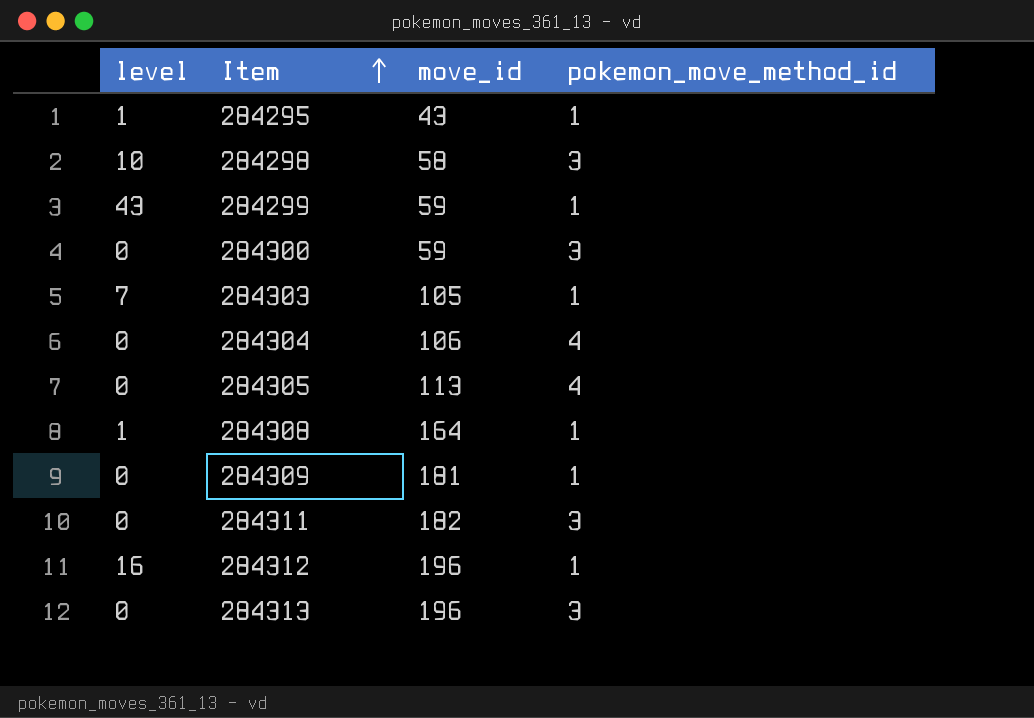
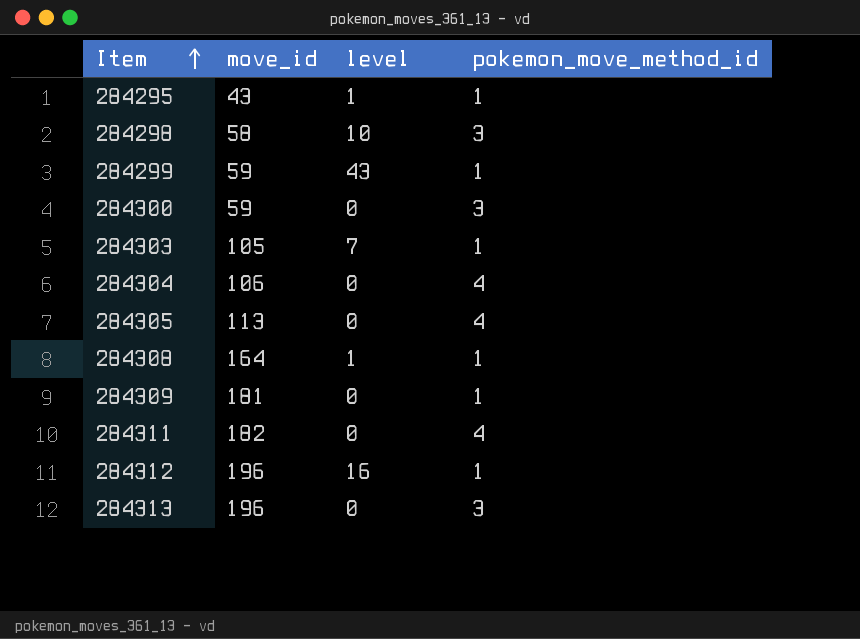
column level | position: 1 -> 3
284311 | pokemon_move_method_id: 3 -> 4

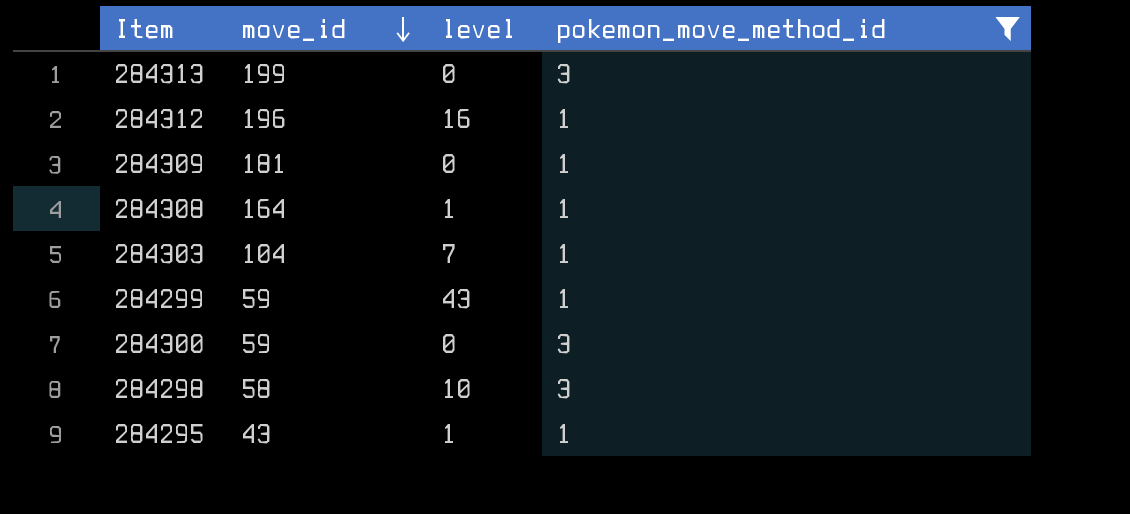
filter: none -> pokemon_move_method_id != 4
row order: Item ascending -> move_id descending
284313 | move_id: 196 -> 199
284303 | move_id: 105 -> 104

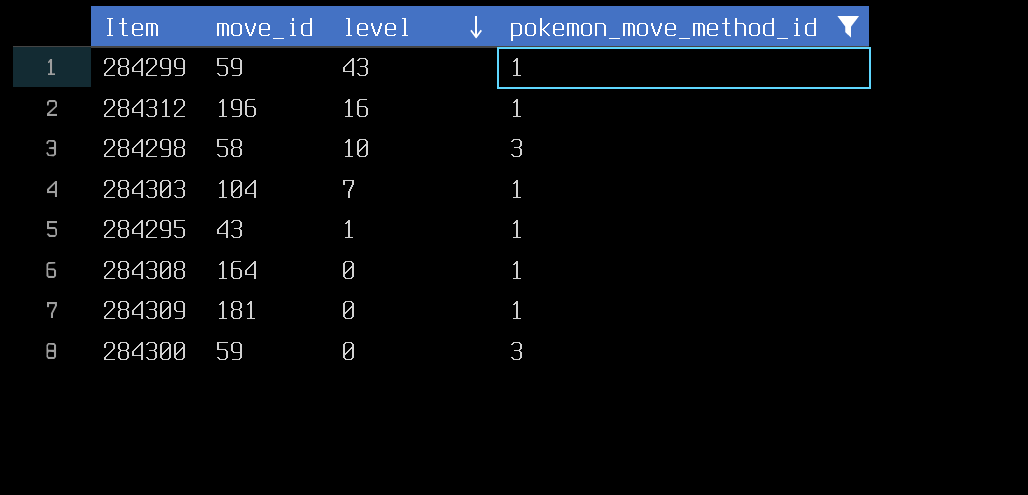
row order: move_id descending -> level descending
row 284313: 199 | 0 | 3 -> none
284308 | level: 1 -> 0

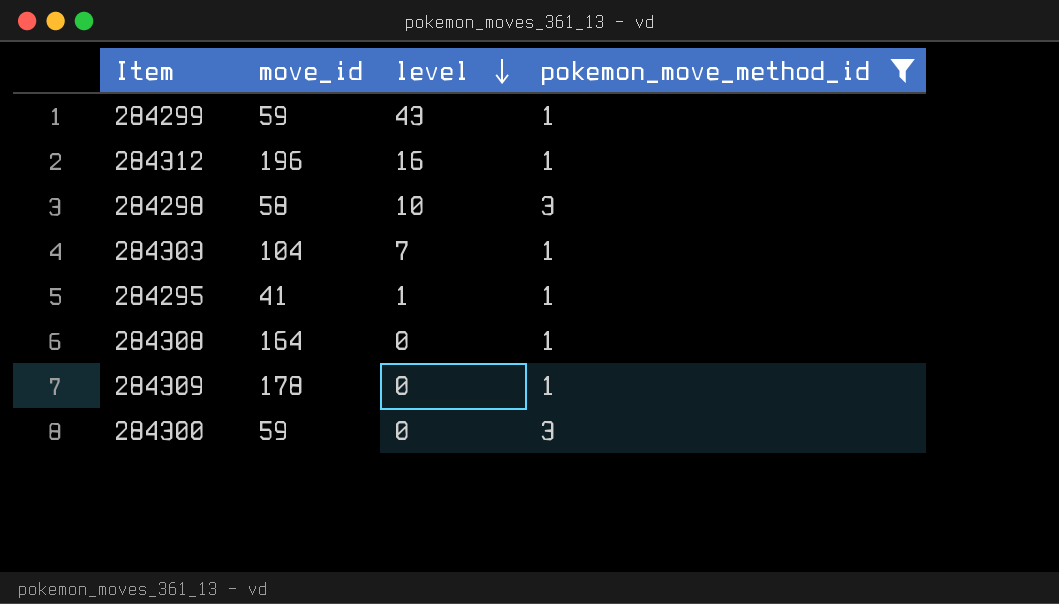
284295 | move_id: 43 -> 41
284309 | move_id: 181 -> 178

